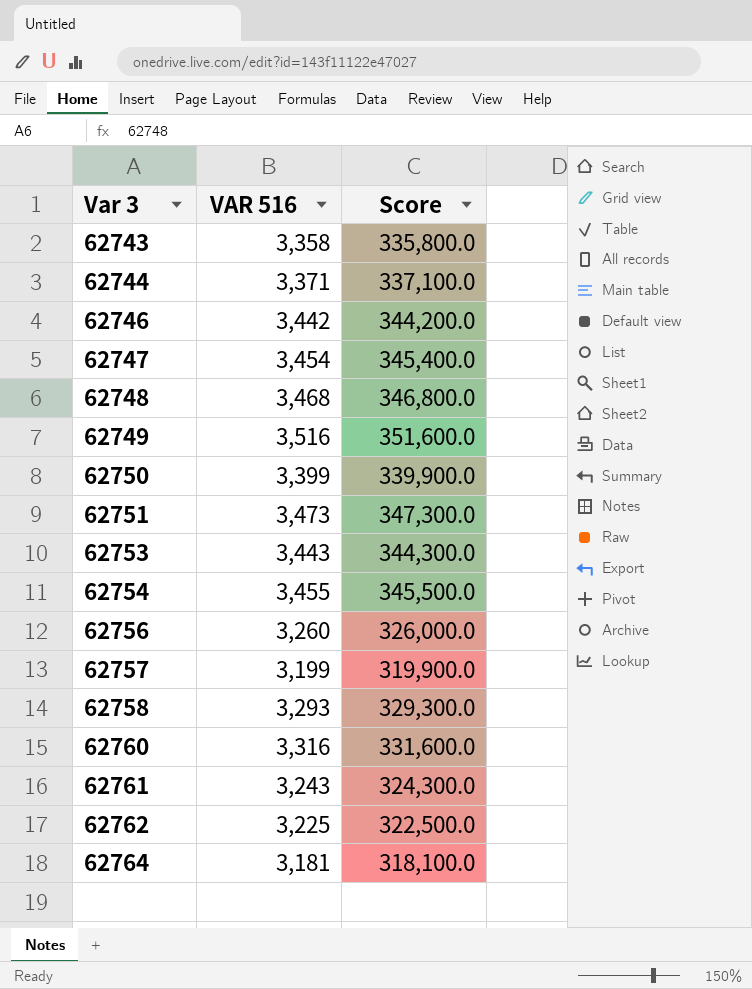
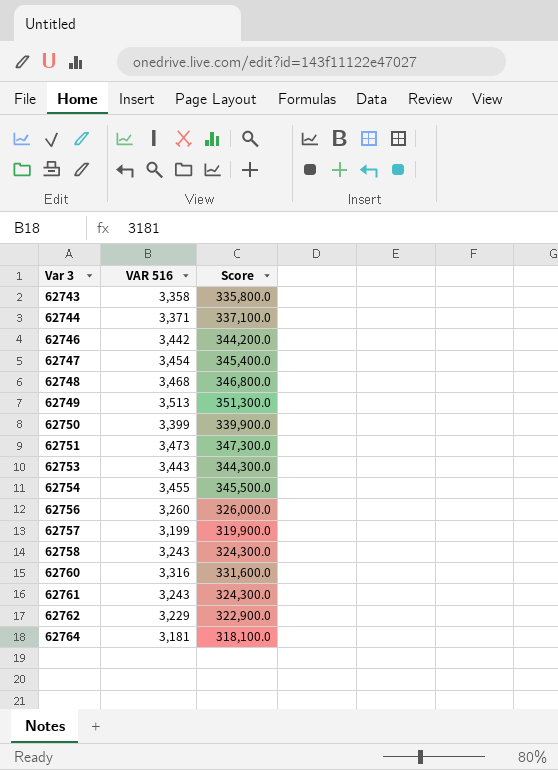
62749 | VAR 516: 3,516 -> 3,513
62749 | Score: 351,600.0 -> 351,300.0
62758 | VAR 516: 3,293 -> 3,243
62758 | Score: 329,300.0 -> 324,300.0
62762 | VAR 516: 3,225 -> 3,229
62762 | Score: 322,500.0 -> 322,900.0

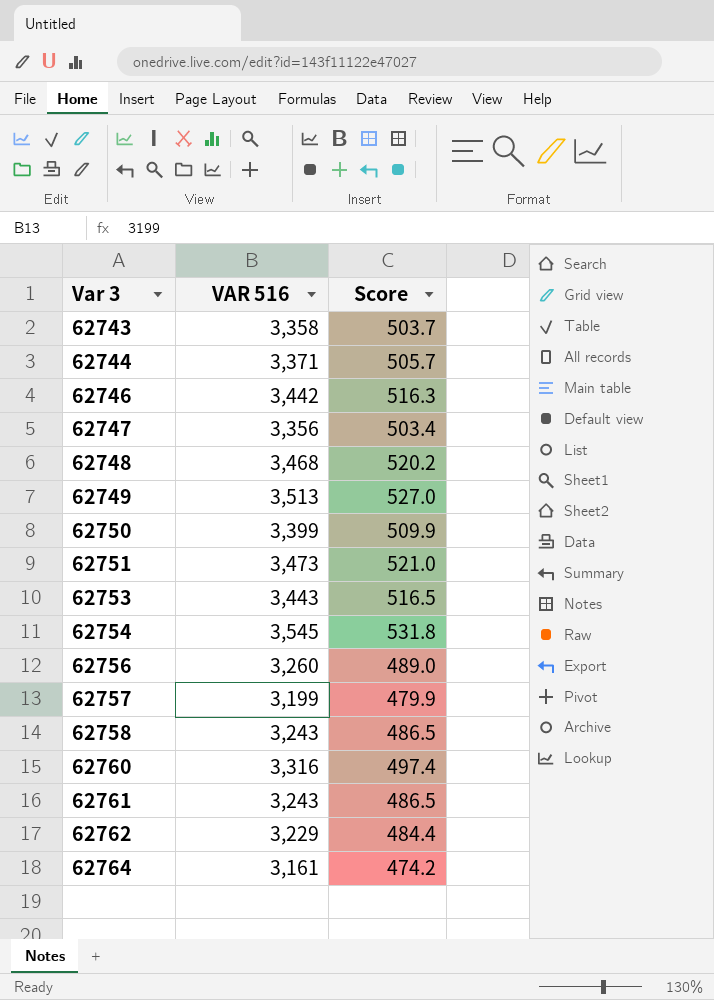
column Score | formula: [VAR 516] * 100 -> [VAR 516] * 0.15
62747 | VAR 516: 3,454 -> 3,356
62754 | VAR 516: 3,455 -> 3,545
62764 | VAR 516: 3,181 -> 3,161

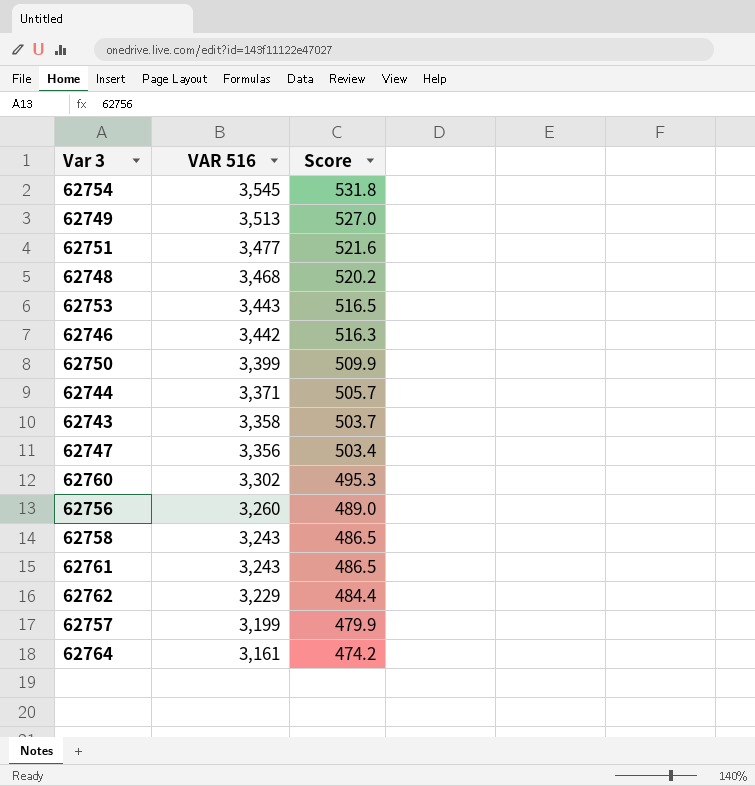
row order: Var 3 ascending -> VAR 516 descending
62751 | VAR 516: 3,473 -> 3,477
62751 | Score: 521.0 -> 521.6
62760 | VAR 516: 3,316 -> 3,302
62760 | Score: 497.4 -> 495.3

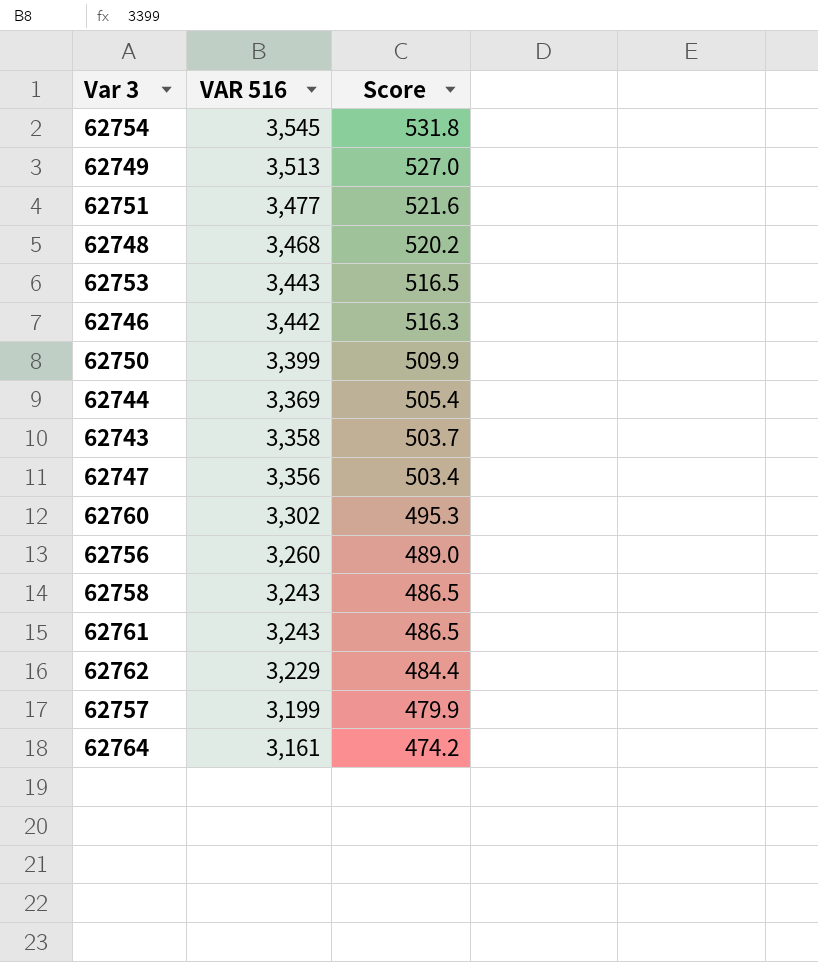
62744 | VAR 516: 3,371 -> 3,369
62744 | Score: 505.7 -> 505.4

